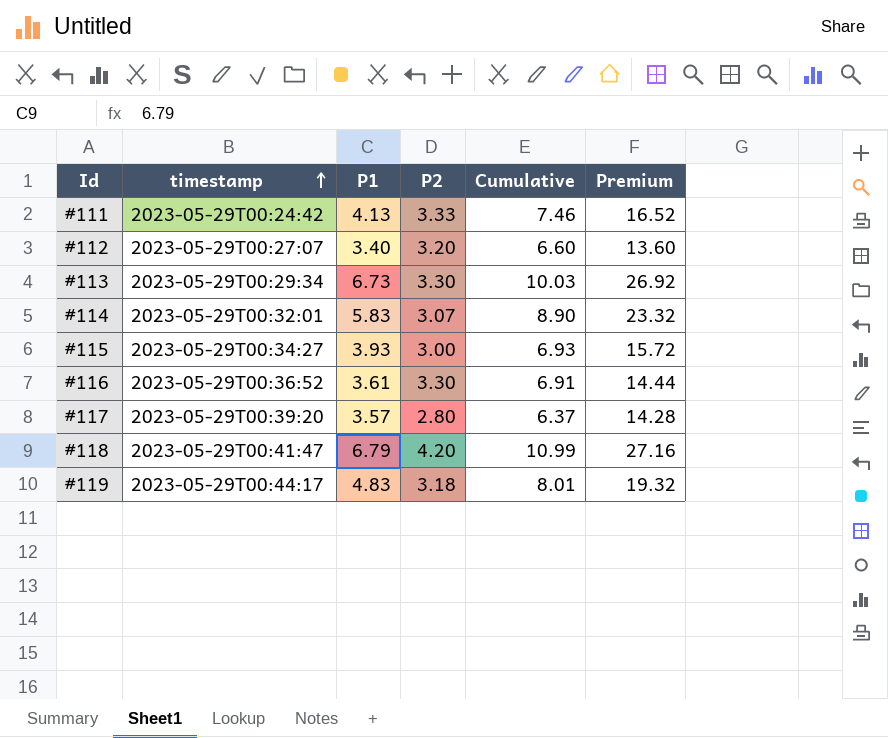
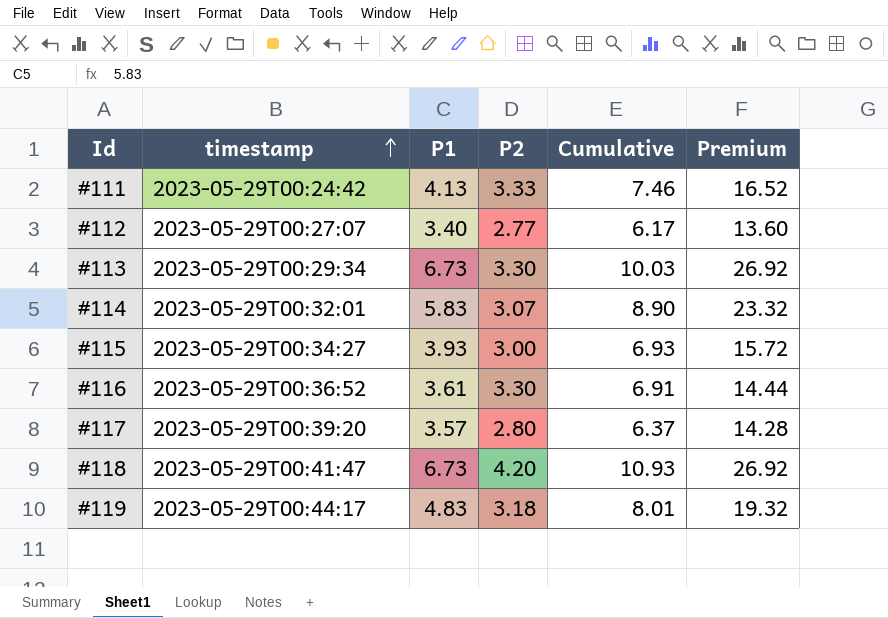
#112 | P2: 3.20 -> 2.77
#112 | Cumulative: 6.60 -> 6.17
#118 | P1: 6.79 -> 6.73
#118 | Cumulative: 10.99 -> 10.93
#118 | Premium: 27.16 -> 26.92

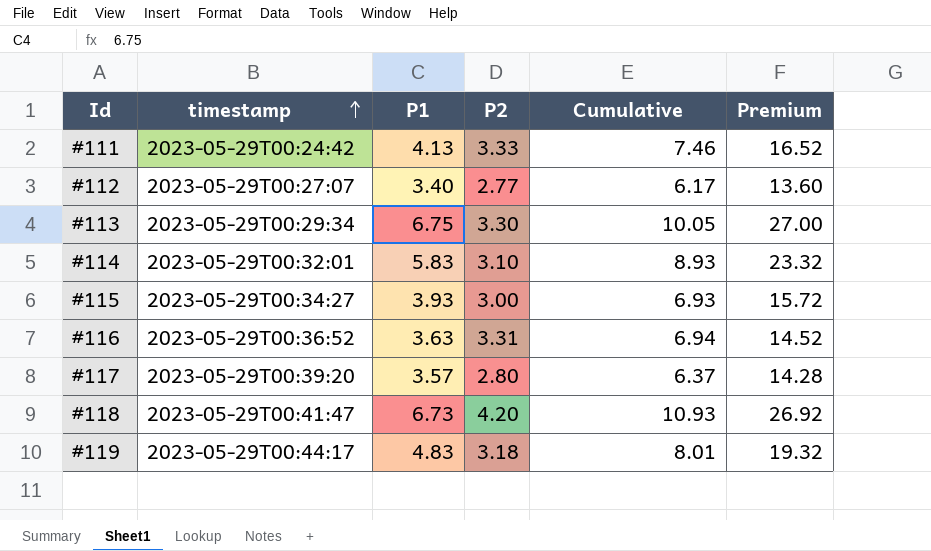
#113 | P1: 6.73 -> 6.75
#113 | Cumulative: 10.03 -> 10.05
#113 | Premium: 26.92 -> 27.00
#114 | P2: 3.07 -> 3.10
#114 | Cumulative: 8.90 -> 8.93
#116 | P1: 3.61 -> 3.63
#116 | P2: 3.30 -> 3.31
#116 | Cumulative: 6.91 -> 6.94
#116 | Premium: 14.44 -> 14.52

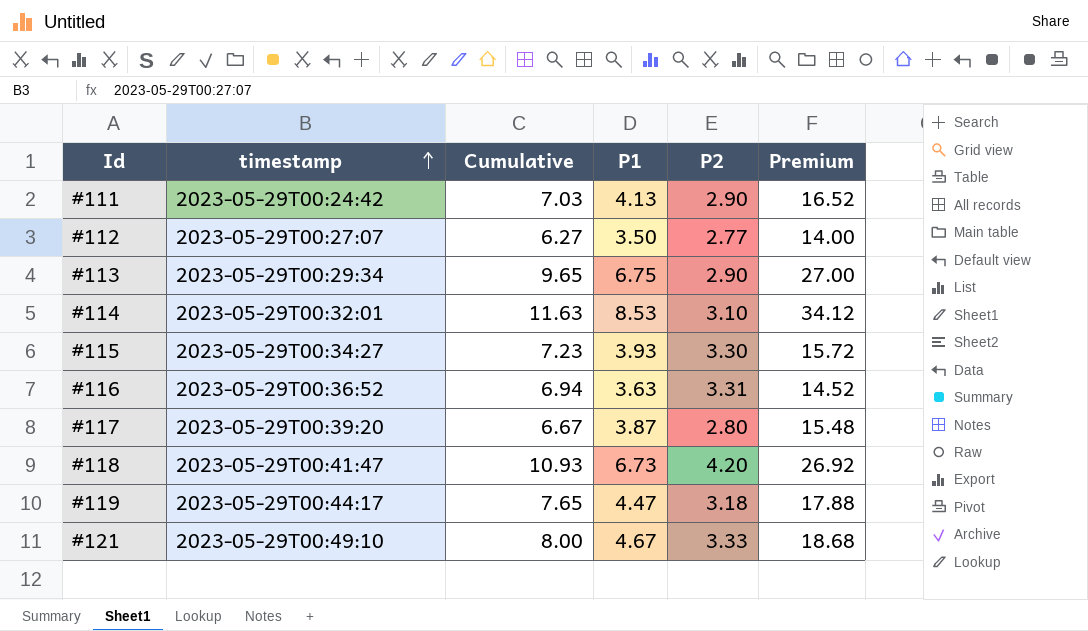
column Cumulative | position: 5 -> 3
#111 | Cumulative: 7.46 -> 7.03
#111 | P2: 3.33 -> 2.90
#112 | Cumulative: 6.17 -> 6.27
#112 | P1: 3.40 -> 3.50
#112 | Premium: 13.60 -> 14.00
#113 | Cumulative: 10.05 -> 9.65
#113 | P2: 3.30 -> 2.90
#114 | Cumulative: 8.93 -> 11.63
#114 | P1: 5.83 -> 8.53
#114 | Premium: 23.32 -> 34.12
#115 | Cumulative: 6.93 -> 7.23
#115 | P2: 3.00 -> 3.30
#117 | Cumulative: 6.37 -> 6.67
#117 | P1: 3.57 -> 3.87
#117 | Premium: 14.28 -> 15.48
#119 | Cumulative: 8.01 -> 7.65
#119 | P1: 4.83 -> 4.47
#119 | Premium: 19.32 -> 17.88
row #121: none -> 2023-05-29T00:49:10 | 8.00 | 4.67 | 3.33 | 18.68

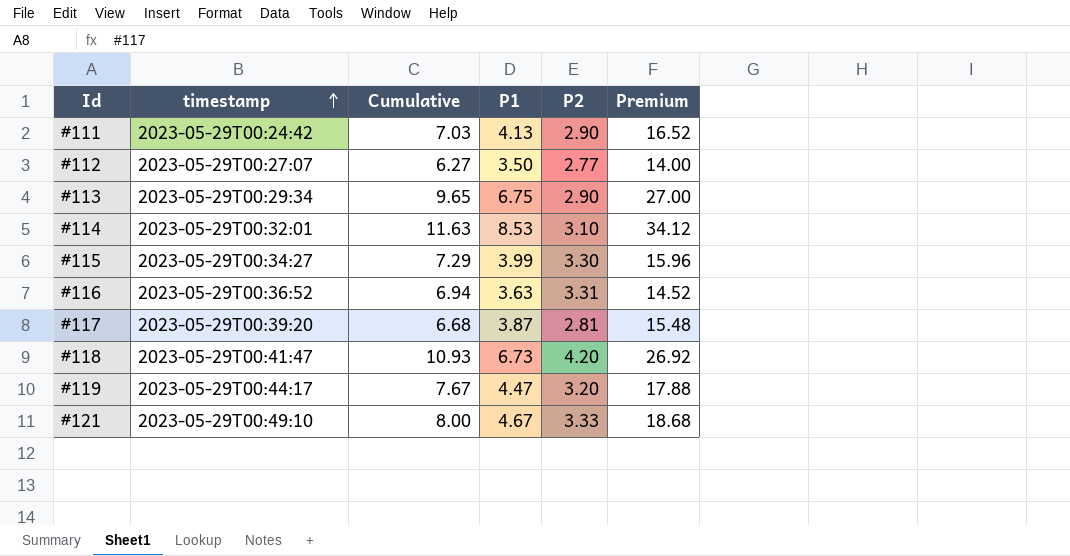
#115 | Cumulative: 7.23 -> 7.29
#115 | P1: 3.93 -> 3.99
#115 | Premium: 15.72 -> 15.96
#117 | Cumulative: 6.67 -> 6.68
#117 | P2: 2.80 -> 2.81
#119 | Cumulative: 7.65 -> 7.67
#119 | P2: 3.18 -> 3.20

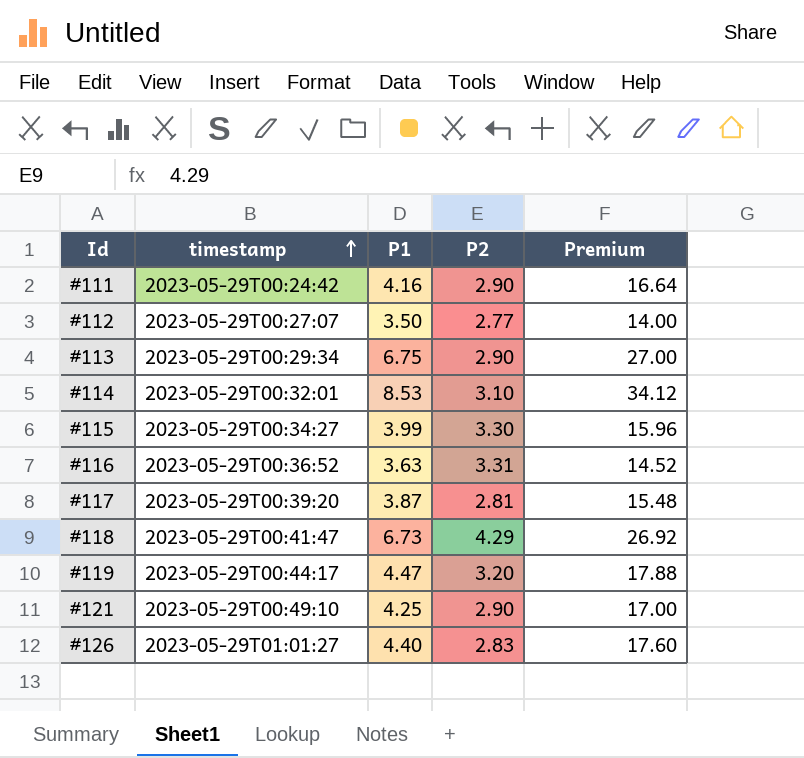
column Cumulative | formula: [P1] + [P2] -> none
#111 | P1: 4.13 -> 4.16
#111 | Premium: 16.52 -> 16.64
#118 | P2: 4.20 -> 4.29
#121 | P1: 4.67 -> 4.25
#121 | P2: 3.33 -> 2.90
#121 | Premium: 18.68 -> 17.00
row #126: none -> 2023-05-29T01:01:27 | 4.40 | 2.83 | 17.60

